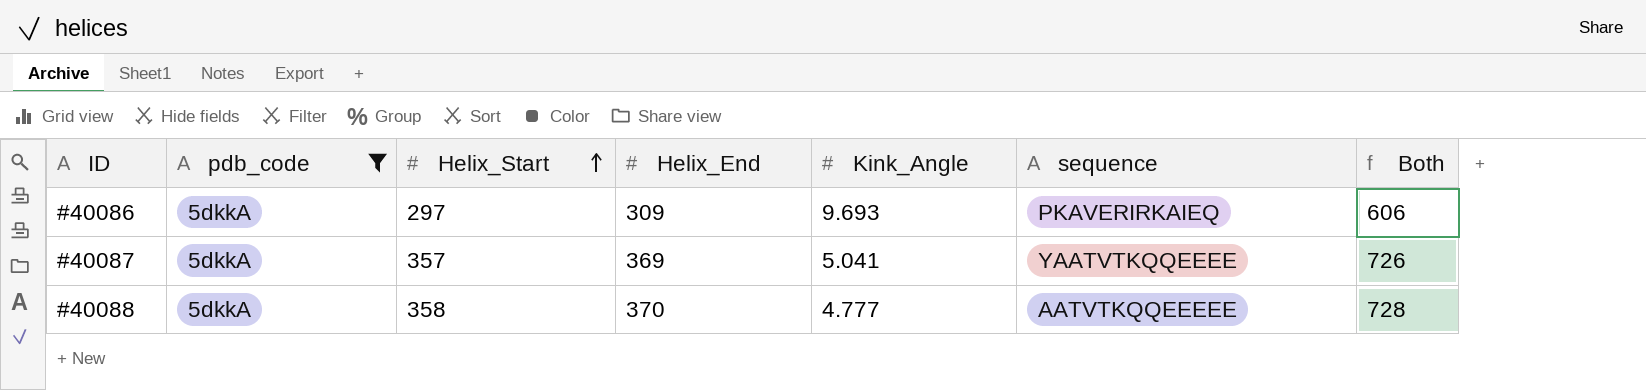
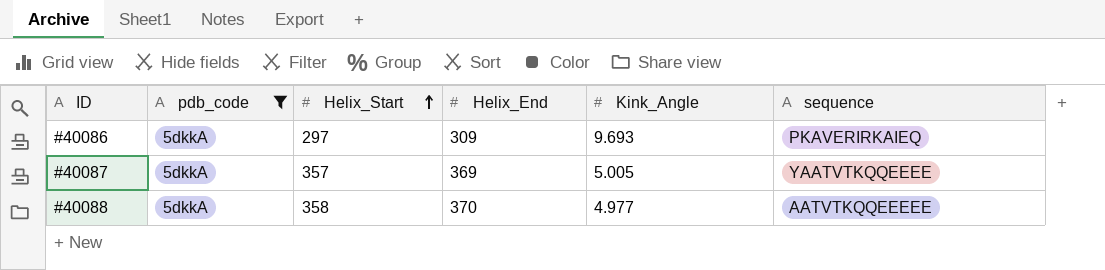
column Both | formula: [Helix_Start] + [Helix_End] -> none
#40087 | Kink_Angle: 5.041 -> 5.005
#40088 | Kink_Angle: 4.777 -> 4.977

